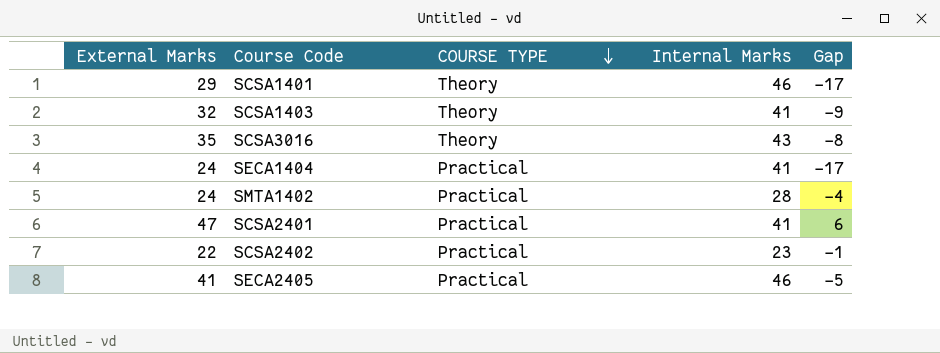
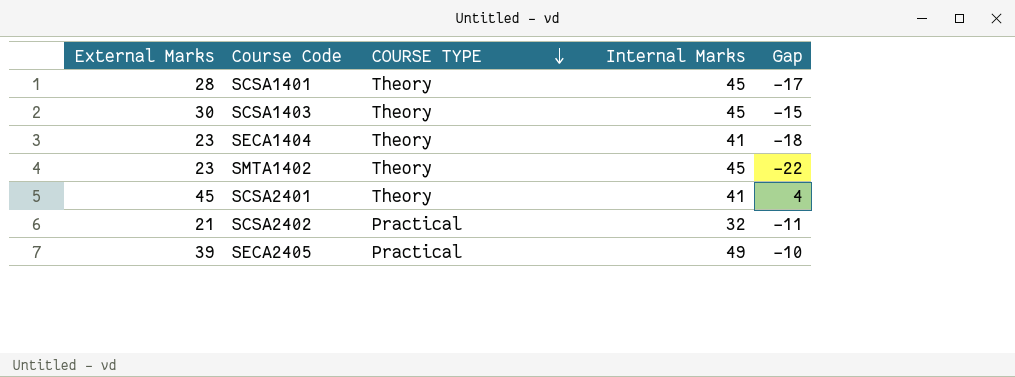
row SCSA3016: 35 | Theory | 43 | -8 -> none
SCSA1401 | External Marks: 29 -> 28
SCSA1401 | Internal Marks: 46 -> 45
SCSA1403 | External Marks: 32 -> 30
SCSA1403 | Internal Marks: 41 -> 45
SCSA1403 | Gap: -9 -> -15
SECA1404 | External Marks: 24 -> 23
SECA1404 | COURSE TYPE: Practical -> Theory
SECA1404 | Gap: -17 -> -18
SMTA1402 | External Marks: 24 -> 23
SMTA1402 | COURSE TYPE: Practical -> Theory
SMTA1402 | Internal Marks: 28 -> 45
SMTA1402 | Gap: -4 -> -22
SCSA2401 | External Marks: 47 -> 45
SCSA2401 | COURSE TYPE: Practical -> Theory
SCSA2401 | Gap: 6 -> 4
SCSA2402 | External Marks: 22 -> 21
SCSA2402 | Internal Marks: 23 -> 32
SCSA2402 | Gap: -1 -> -11
SECA2405 | External Marks: 41 -> 39
SECA2405 | Internal Marks: 46 -> 49
SECA2405 | Gap: -5 -> -10

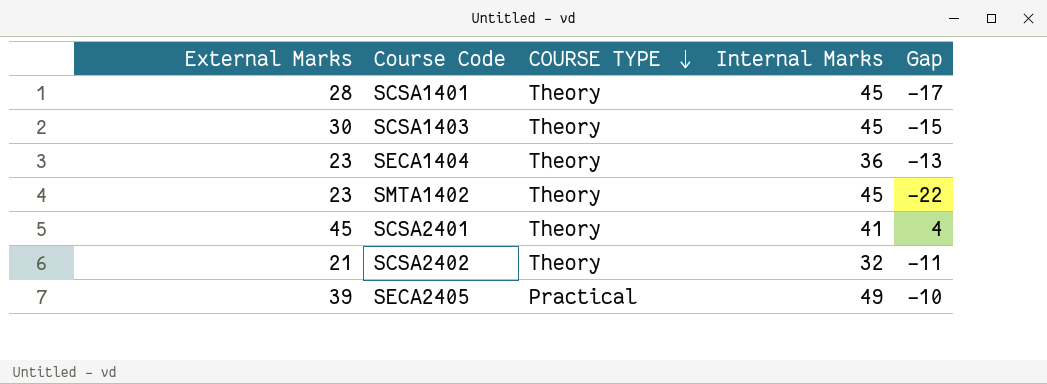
SECA1404 | Internal Marks: 41 -> 36
SECA1404 | Gap: -18 -> -13
SCSA2402 | COURSE TYPE: Practical -> Theory

